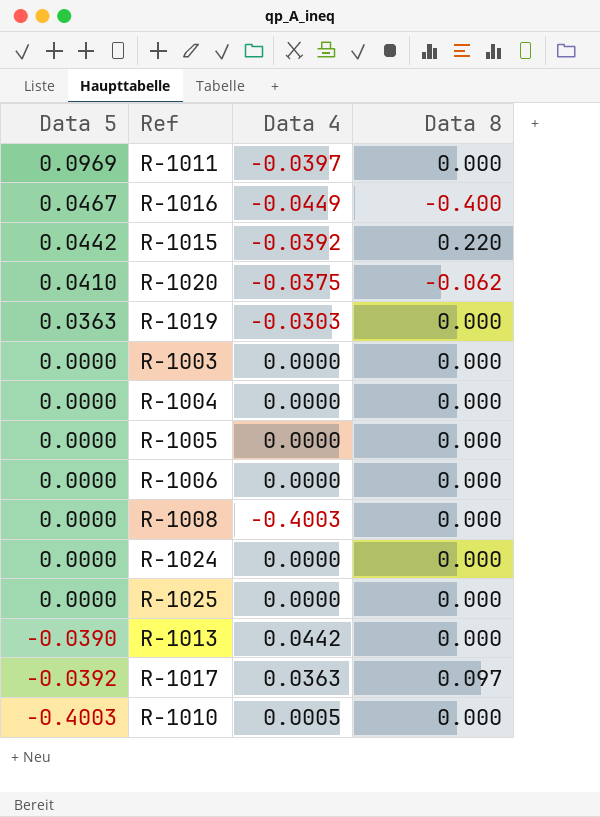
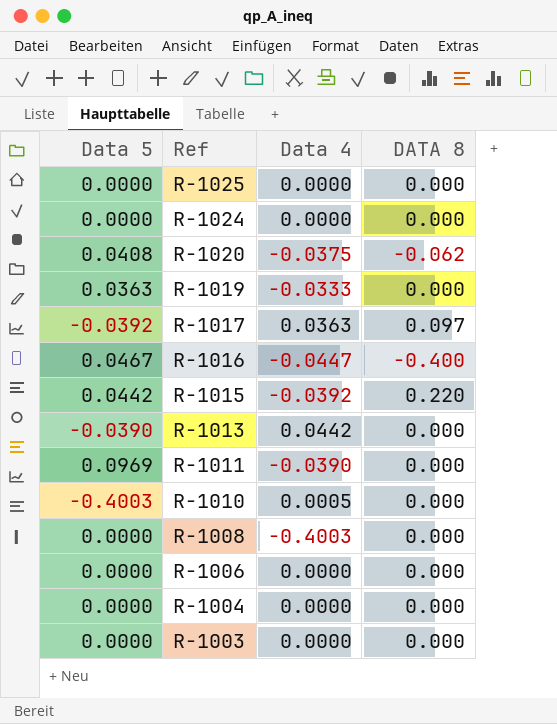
row order: Data 5 descending -> Ref descending
column name: Data 8 -> DATA 8
row R-1005: 0.0000 | 0.0000 | 0.000 -> none
R-1020 | Data 5: 0.0410 -> 0.0408
R-1019 | Data 4: -0.0303 -> -0.0333
R-1016 | Data 4: -0.0449 -> -0.0447
R-1011 | Data 4: -0.0397 -> -0.0390

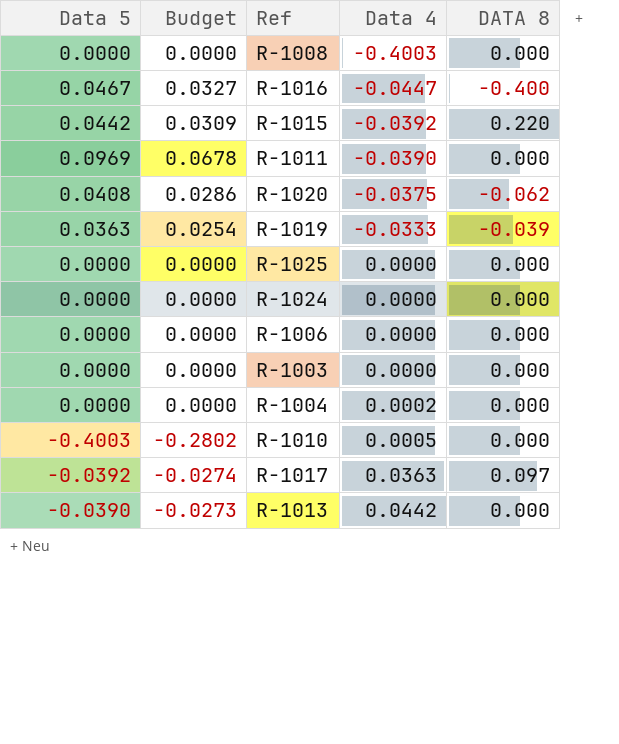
row order: Ref descending -> Data 4 ascending
column Budget | formula: none -> [Data 5] * 0.7
R-1019 | DATA 8: 0.000 -> -0.039
R-1004 | Data 4: 0.0000 -> 0.0002

